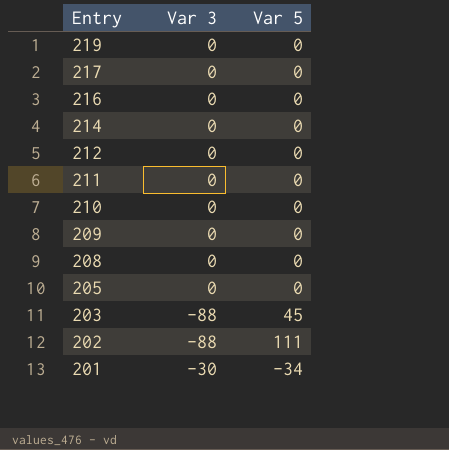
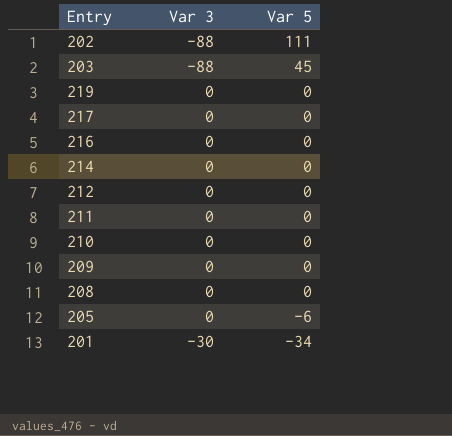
row order: Entry descending -> Var 5 descending
205 | Var 5: 0 -> -6

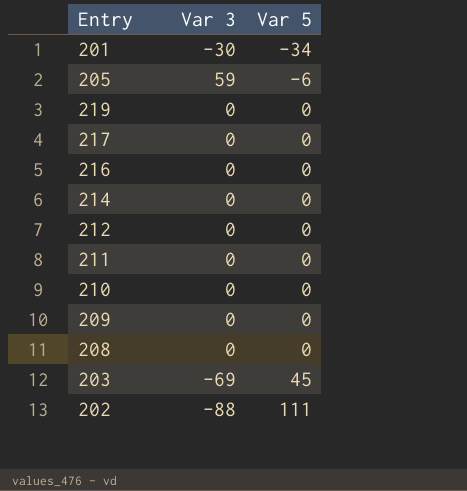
row order: Var 5 descending -> Var 5 ascending
205 | Var 3: 0 -> 59
203 | Var 3: -88 -> -69

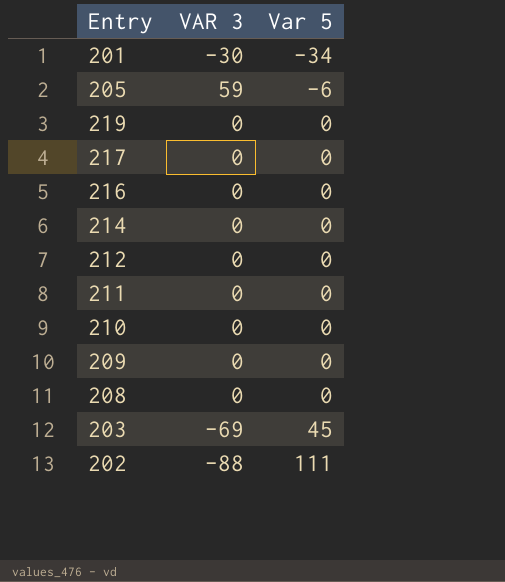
column name: Var 3 -> VAR 3

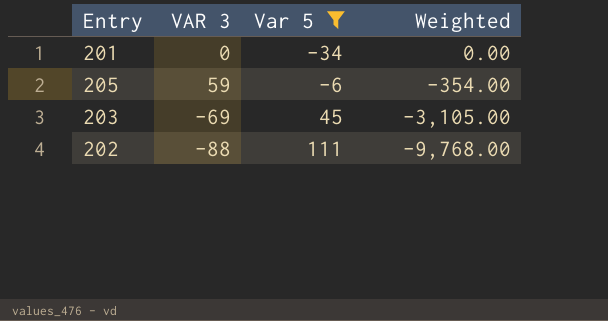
filter: none -> Var 5 != 0
column Weighted | formula: none -> [VAR 3] * [Var 5]
201 | VAR 3: -30 -> 0

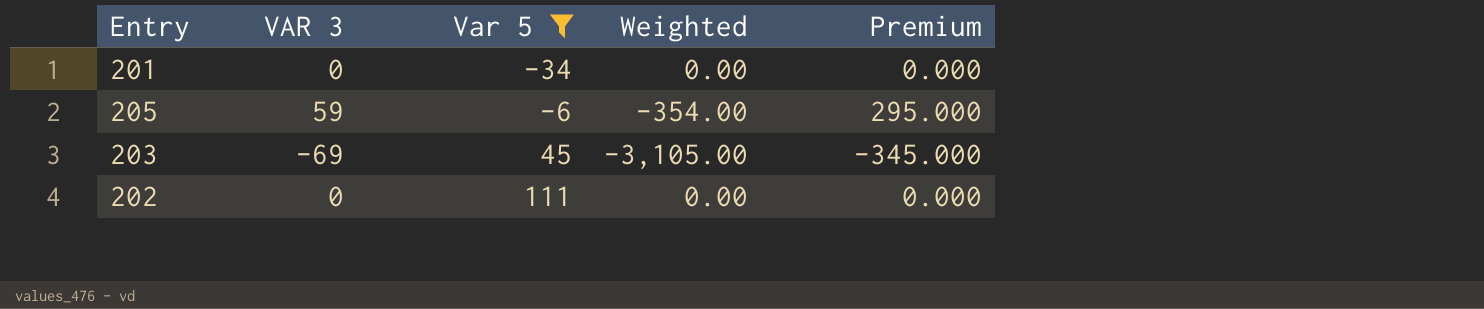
column Premium | formula: none -> [VAR 3] * 5
202 | VAR 3: -88 -> 0
202 | Weighted: -9,768.00 -> 0.00

